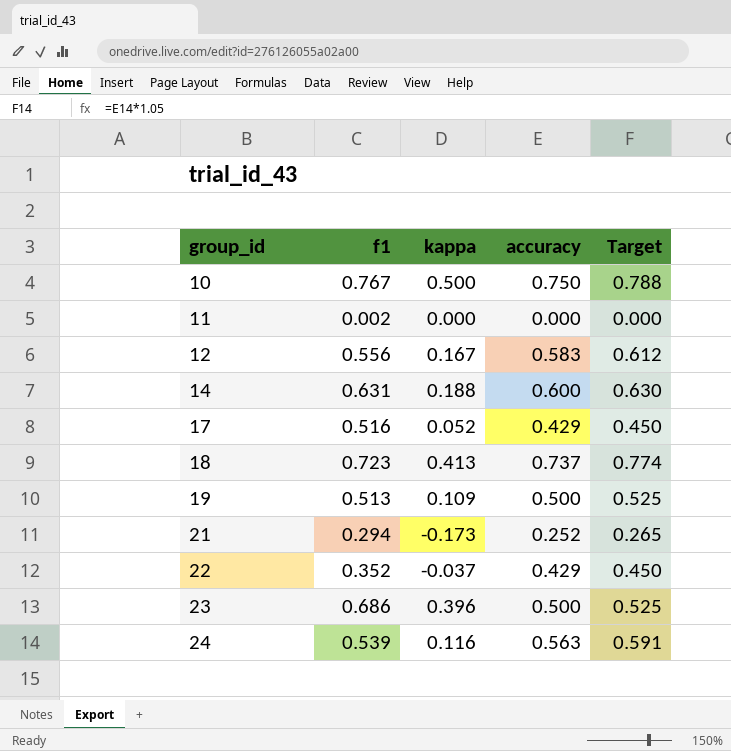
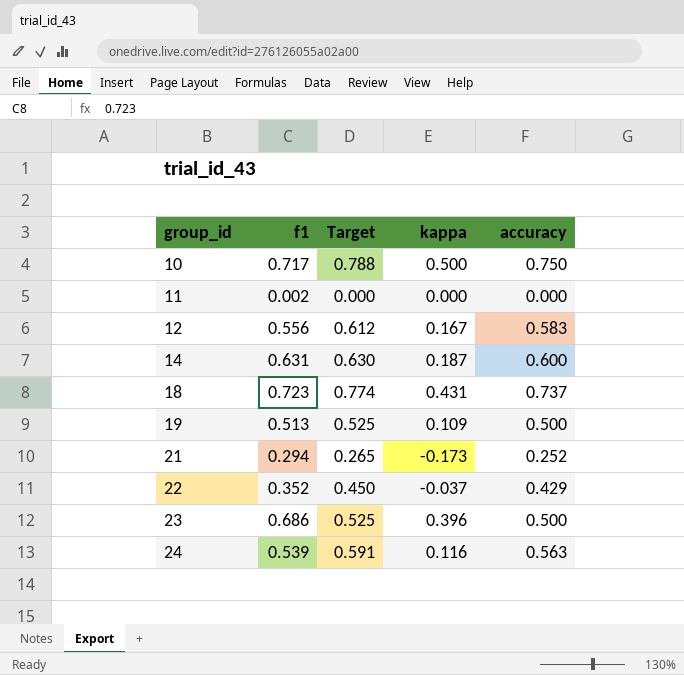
column Target | position: 5 -> 3
row 17: 0.516 | 0.052 | 0.429 | 0.450 -> none
10 | f1: 0.767 -> 0.717
14 | kappa: 0.188 -> 0.187
18 | kappa: 0.413 -> 0.431

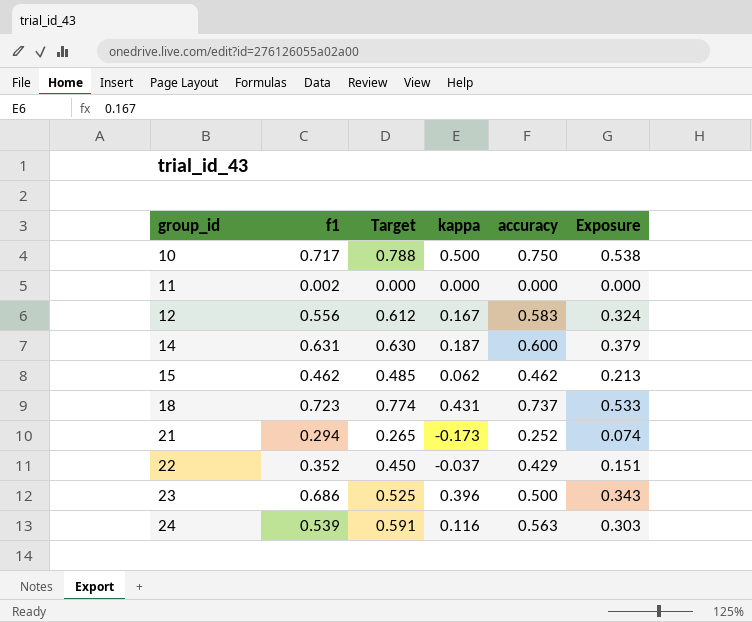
column Exposure | formula: none -> [f1] * [accuracy]
row 19: 0.513 | 0.525 | 0.109 | 0.500 -> none
row 15: none -> 0.462 | 0.485 | 0.062 | 0.462 | 0.213

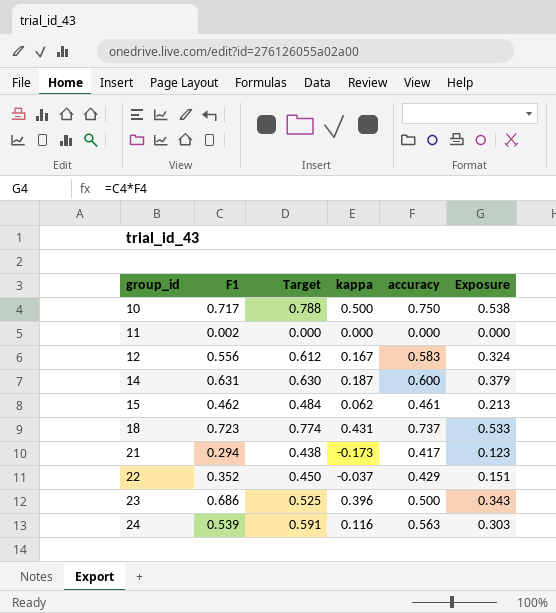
column name: f1 -> F1
15 | Target: 0.485 -> 0.484
15 | accuracy: 0.462 -> 0.461
21 | Target: 0.265 -> 0.438
21 | accuracy: 0.252 -> 0.417
21 | Exposure: 0.074 -> 0.123

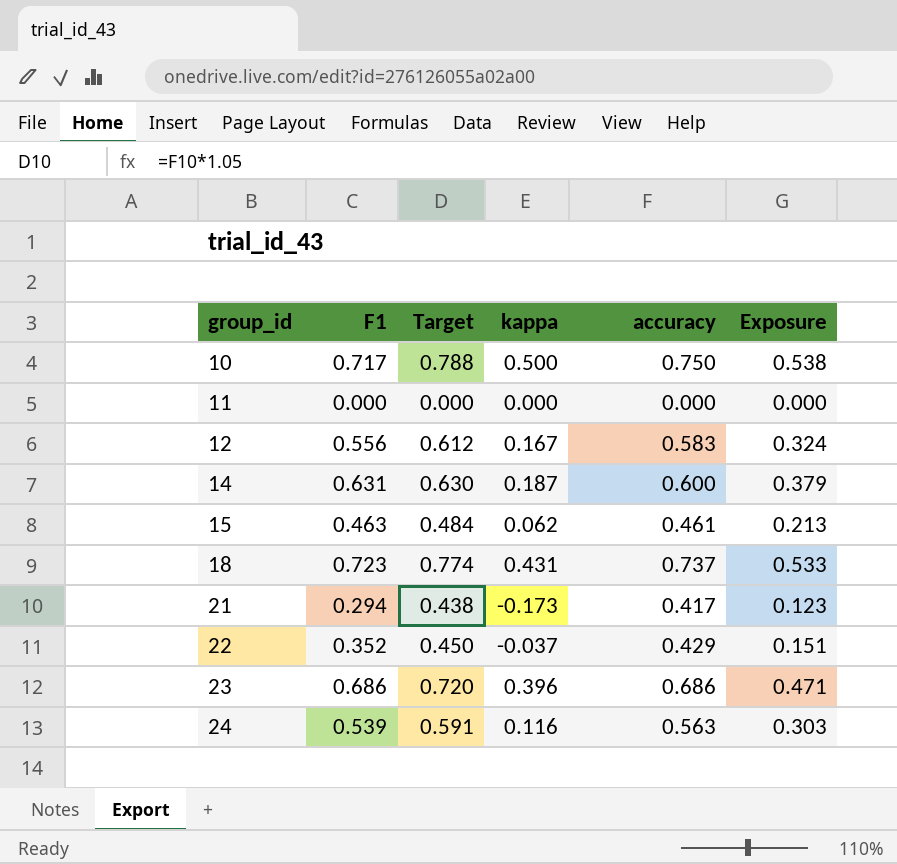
11 | F1: 0.002 -> 0.000
15 | F1: 0.462 -> 0.463
23 | Target: 0.525 -> 0.720
23 | accuracy: 0.500 -> 0.686
23 | Exposure: 0.343 -> 0.471

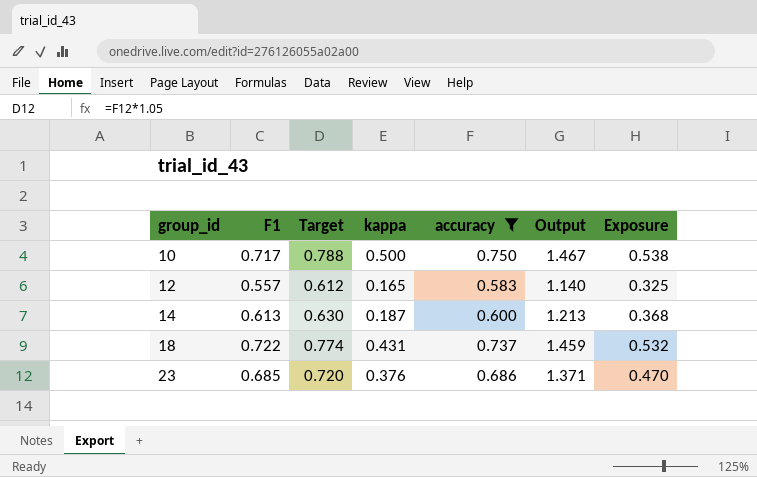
filter: none -> accuracy >= 0.583
column Output | formula: none -> [F1] + [accuracy]
12 | F1: 0.556 -> 0.557
12 | kappa: 0.167 -> 0.165
12 | Exposure: 0.324 -> 0.325
14 | F1: 0.631 -> 0.613
14 | Exposure: 0.379 -> 0.368
18 | F1: 0.723 -> 0.722
18 | Exposure: 0.533 -> 0.532
23 | F1: 0.686 -> 0.685
23 | kappa: 0.396 -> 0.376
23 | Exposure: 0.471 -> 0.470

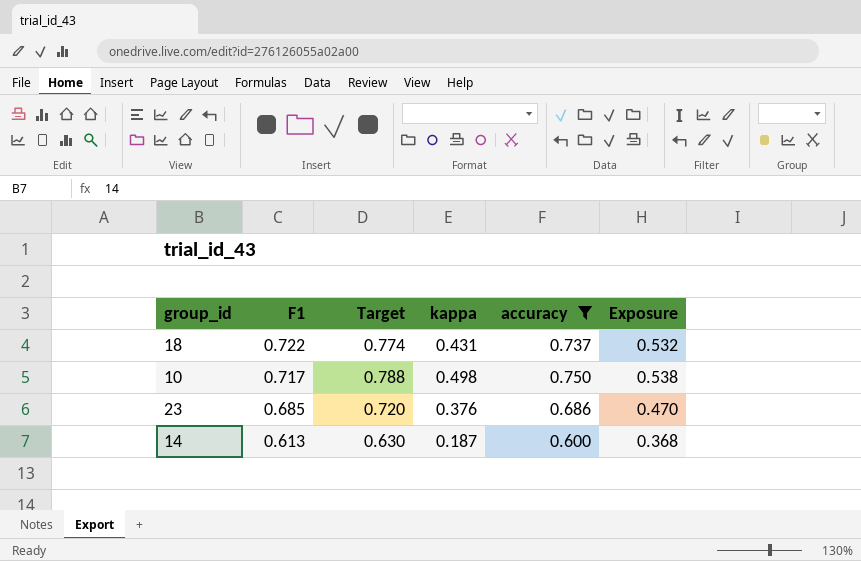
row order: group_id ascending -> F1 descending
column Output | formula: [F1] + [accuracy] -> none
row 12: 0.557 | 0.612 | 0.165 | 0.583 | 1.140 | 0.325 -> none
10 | kappa: 0.500 -> 0.498

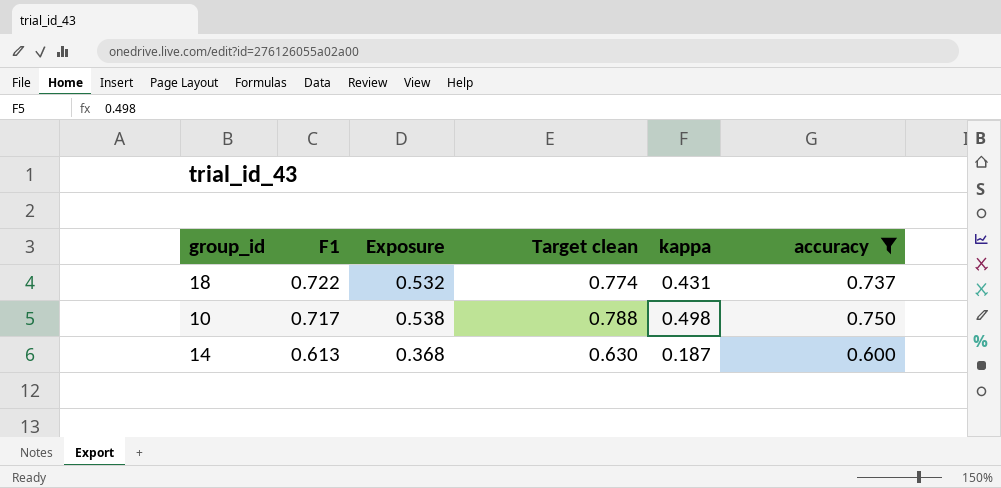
column Exposure | position: 6 -> 3
column name: Target -> Target clean
row 23: 0.685 | 0.720 | 0.376 | 0.686 | 0.470 -> none

